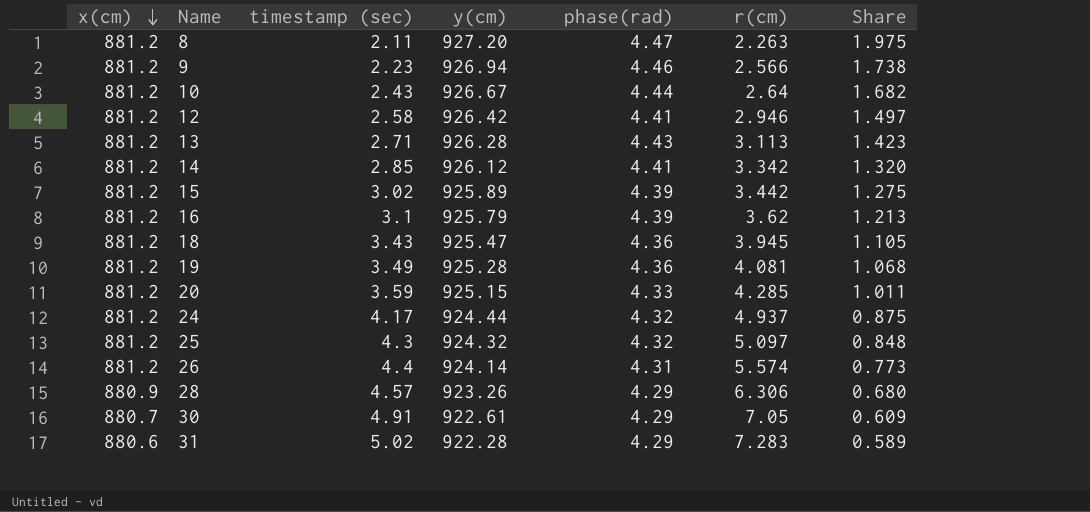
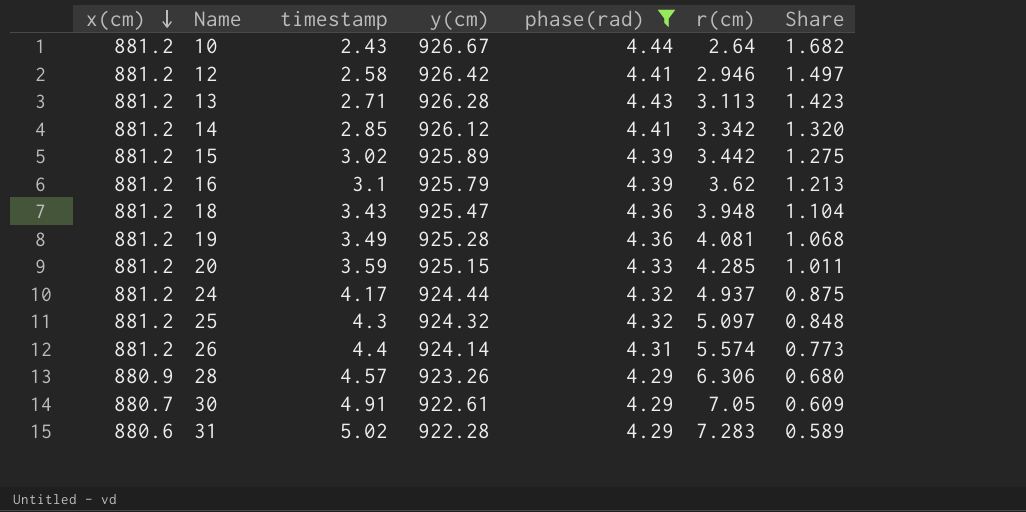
filter: none -> phase(rad) <= 4.44
column name: timestamp (sec) -> timestamp
18 | r(cm): 3.945 -> 3.948
18 | Share: 1.105 -> 1.104

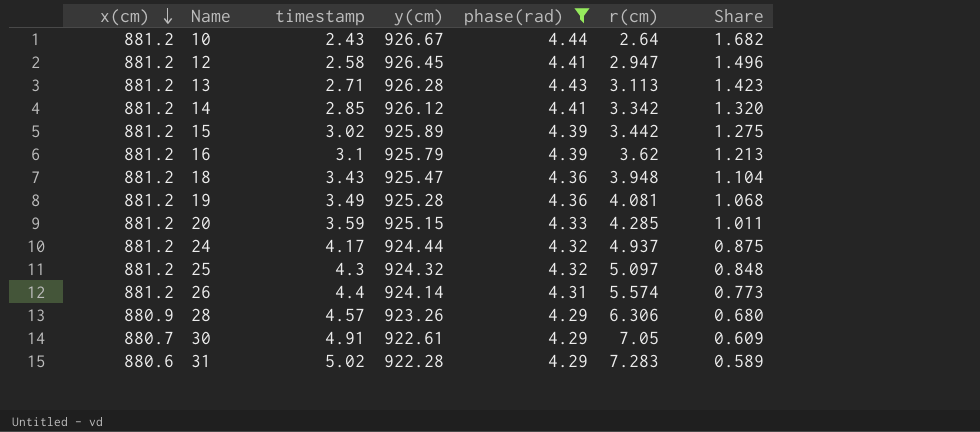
12 | y(cm): 926.42 -> 926.45
12 | r(cm): 2.946 -> 2.947
12 | Share: 1.497 -> 1.496

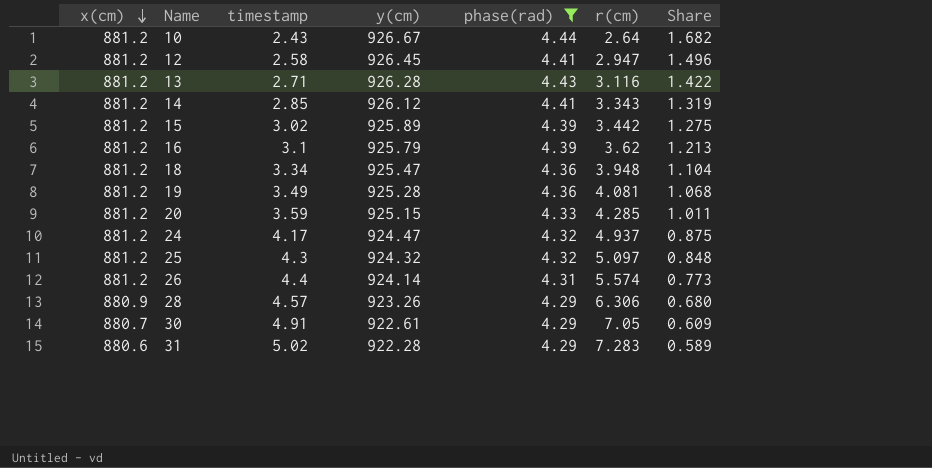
13 | r(cm): 3.113 -> 3.116
13 | Share: 1.423 -> 1.422
14 | r(cm): 3.342 -> 3.343
14 | Share: 1.320 -> 1.319
18 | timestamp: 3.43 -> 3.34
24 | y(cm): 924.44 -> 924.47

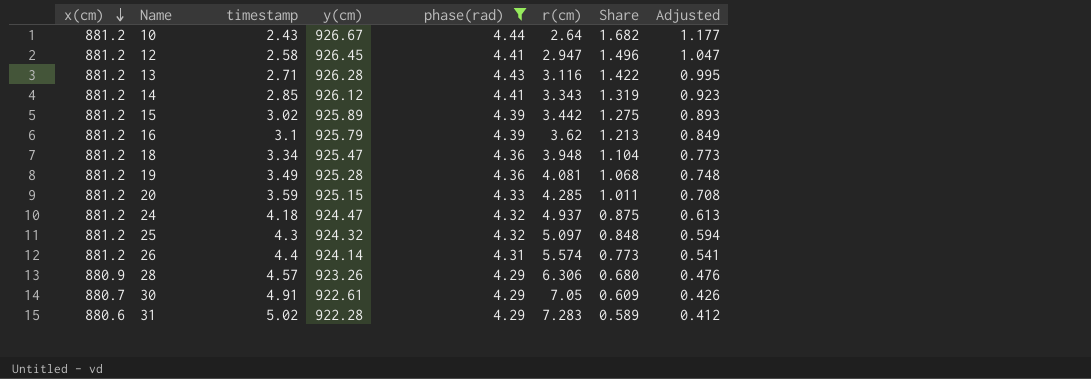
column Adjusted | formula: none -> [Share] * 0.7
24 | timestamp: 4.17 -> 4.18

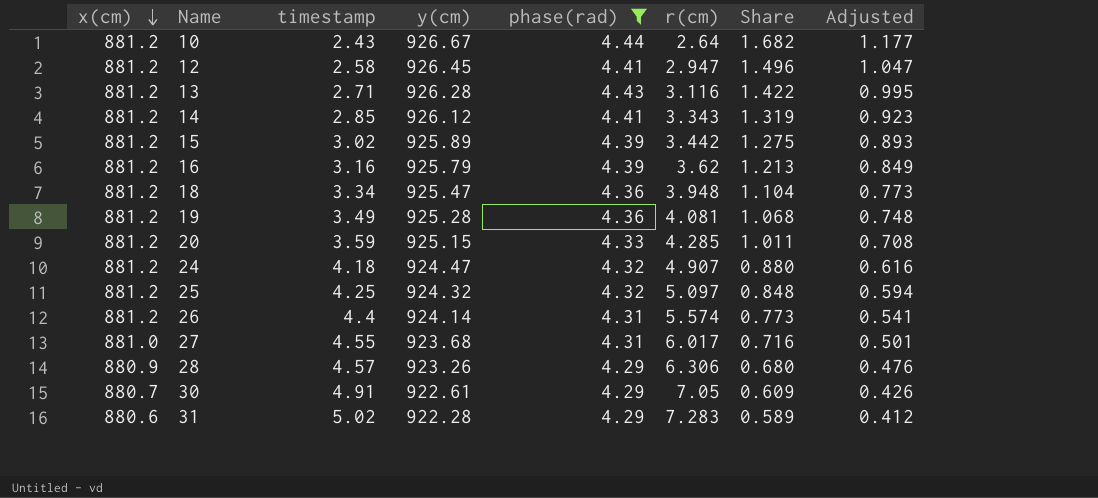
16 | timestamp: 3.1 -> 3.16
24 | r(cm): 4.937 -> 4.907
24 | Share: 0.875 -> 0.880
24 | Adjusted: 0.613 -> 0.616
25 | timestamp: 4.3 -> 4.25
row 27: none -> 881.0 | 4.55 | 923.68 | 4.31 | 6.017 | 0.716 | 0.501

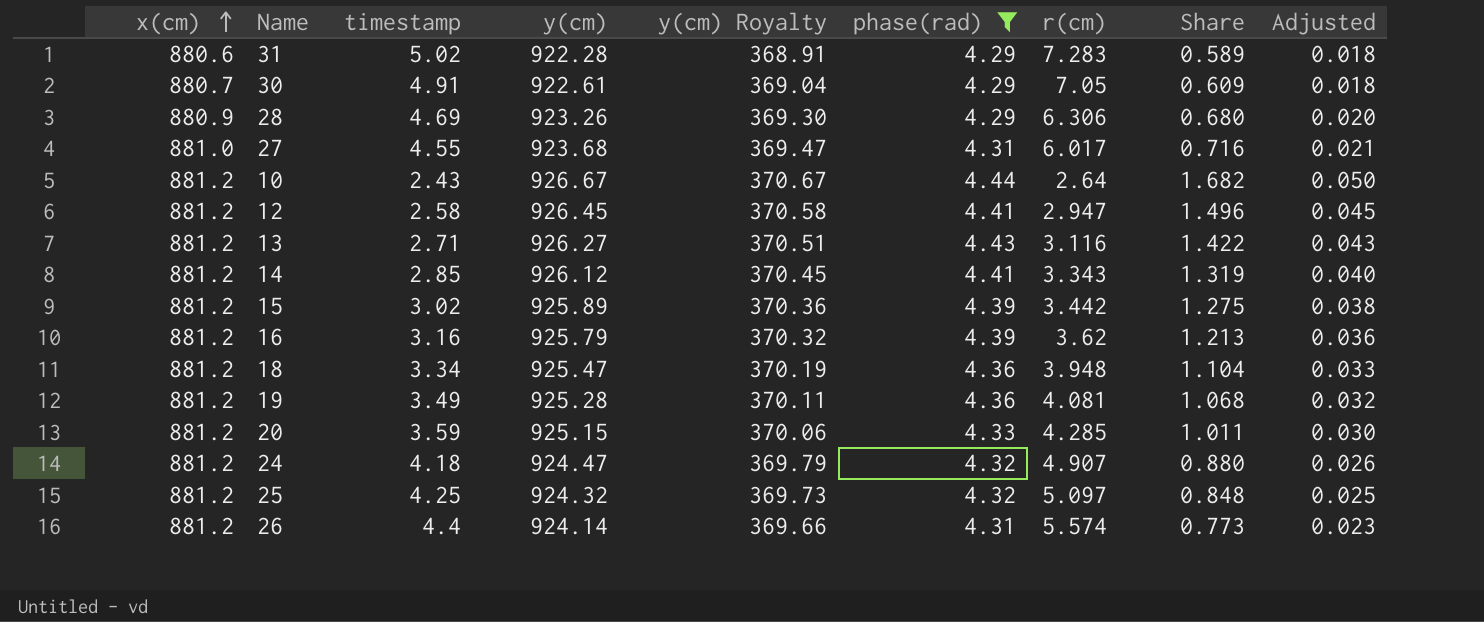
row order: x(cm) descending -> x(cm) ascending
column y(cm) Royalty | formula: none -> [y(cm)] * 0.4
column Adjusted | formula: [Share] * 0.7 -> [Share] * 0.03
28 | timestamp: 4.57 -> 4.69
13 | y(cm): 926.28 -> 926.27

